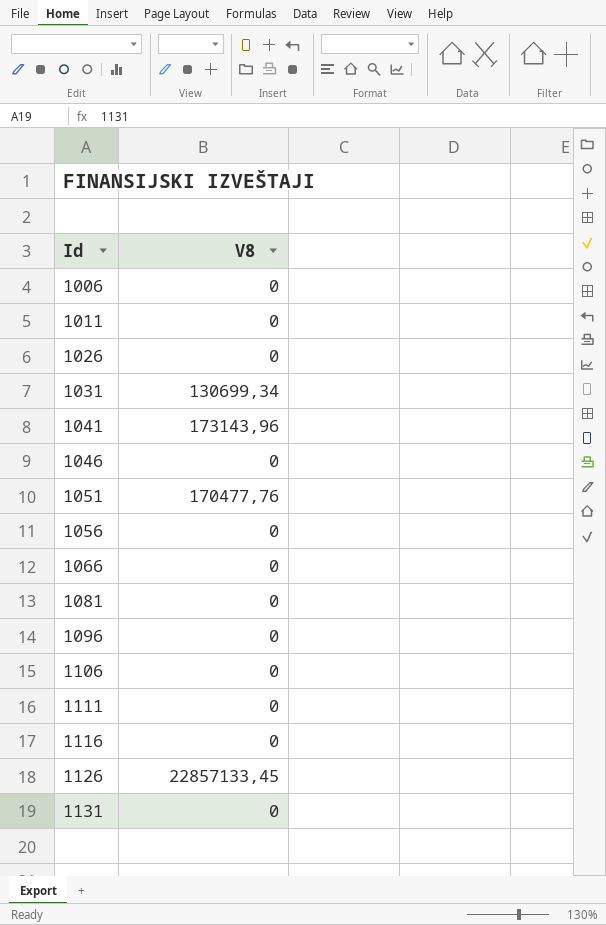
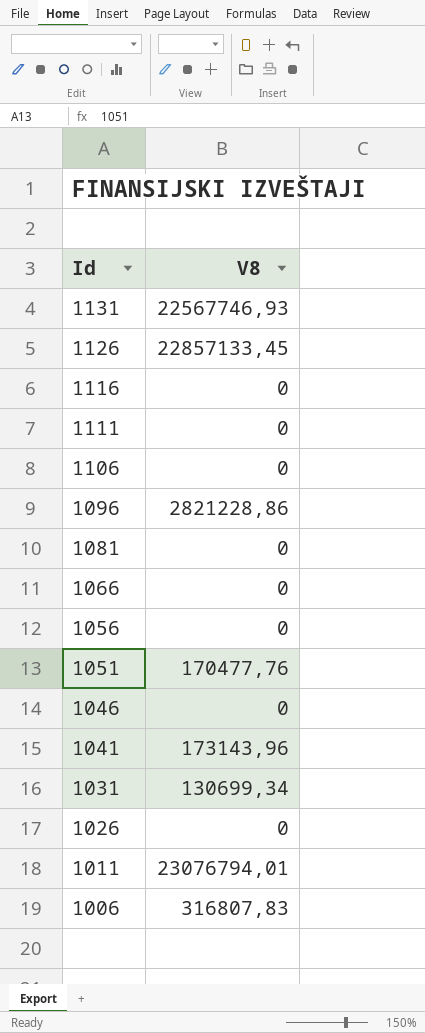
row order: Id ascending -> Id descending
1131 | V8: 0 -> 22567746,93
1096 | V8: 0 -> 2821228,86
1011 | V8: 0 -> 23076794,01
1006 | V8: 0 -> 316807,83

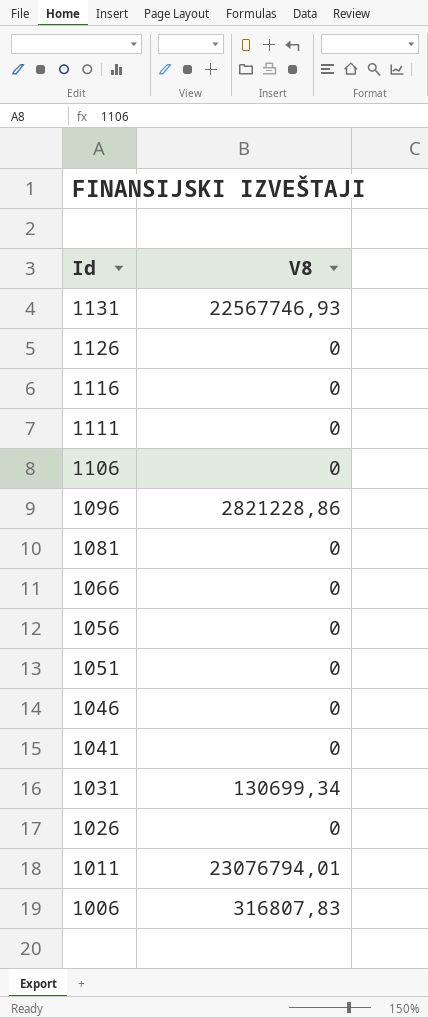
1126 | V8: 22857133,45 -> 0
1051 | V8: 170477,76 -> 0
1041 | V8: 173143,96 -> 0

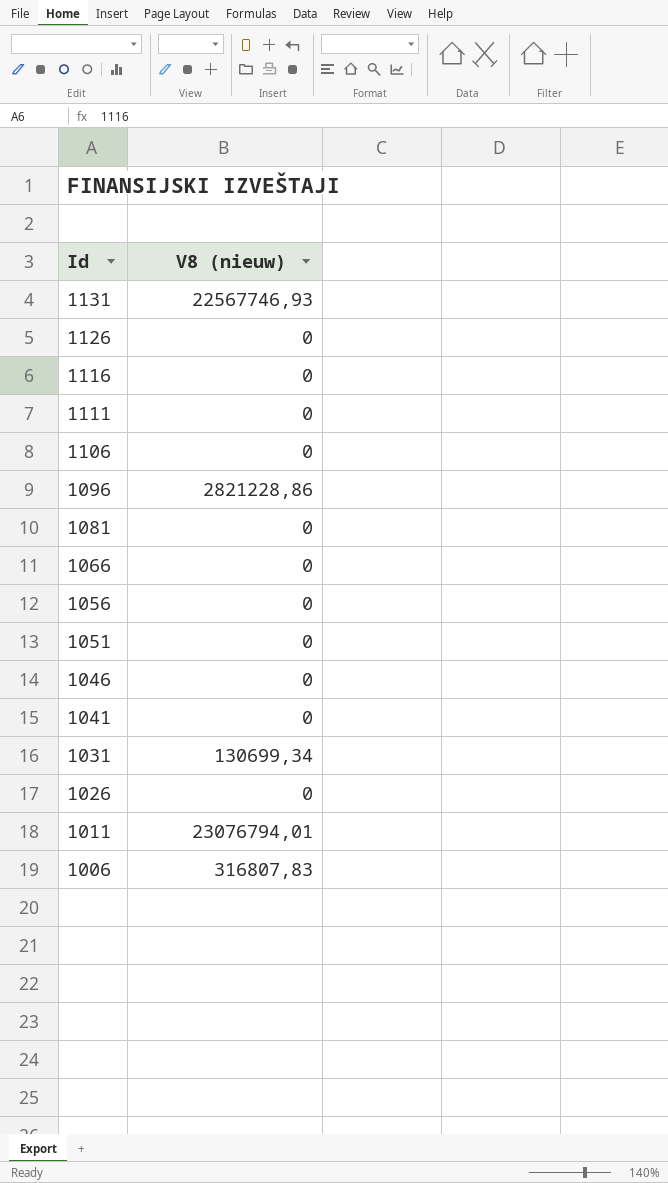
column name: V8 -> V8 (nieuw)

